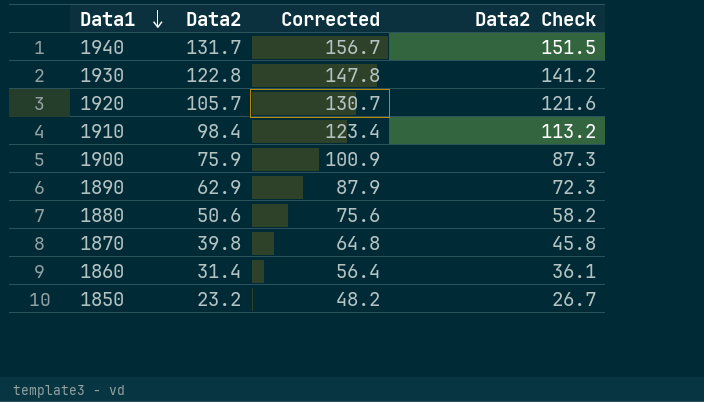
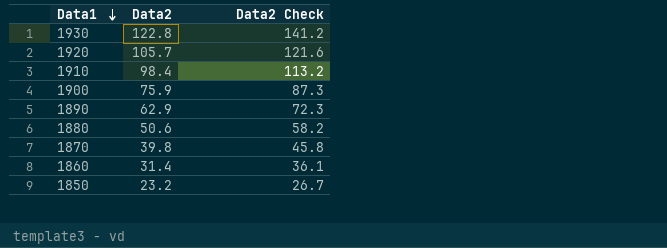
column Corrected | formula: [Data2] + 25 -> none
row 1940: 131.7 | 156.7 | 151.5 -> none

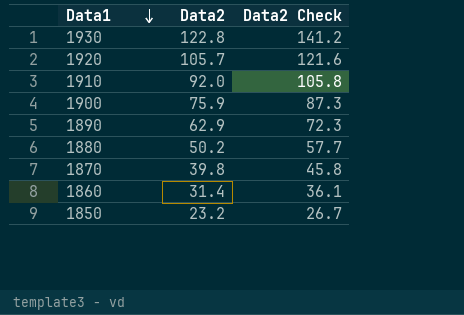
1910 | Data2: 98.4 -> 92.0
1910 | Data2 Check: 113.2 -> 105.8
1880 | Data2: 50.6 -> 50.2
1880 | Data2 Check: 58.2 -> 57.7

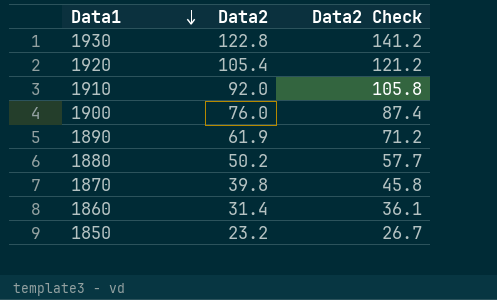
1920 | Data2: 105.7 -> 105.4
1920 | Data2 Check: 121.6 -> 121.2
1900 | Data2: 75.9 -> 76.0
1900 | Data2 Check: 87.3 -> 87.4
1890 | Data2: 62.9 -> 61.9
1890 | Data2 Check: 72.3 -> 71.2

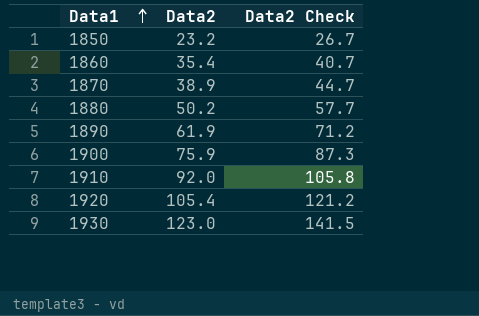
row order: Data1 descending -> Data1 ascending
1860 | Data2: 31.4 -> 35.4
1860 | Data2 Check: 36.1 -> 40.7
1870 | Data2: 39.8 -> 38.9
1870 | Data2 Check: 45.8 -> 44.7
1900 | Data2: 76.0 -> 75.9
1900 | Data2 Check: 87.4 -> 87.3
1930 | Data2: 122.8 -> 123.0
1930 | Data2 Check: 141.2 -> 141.5

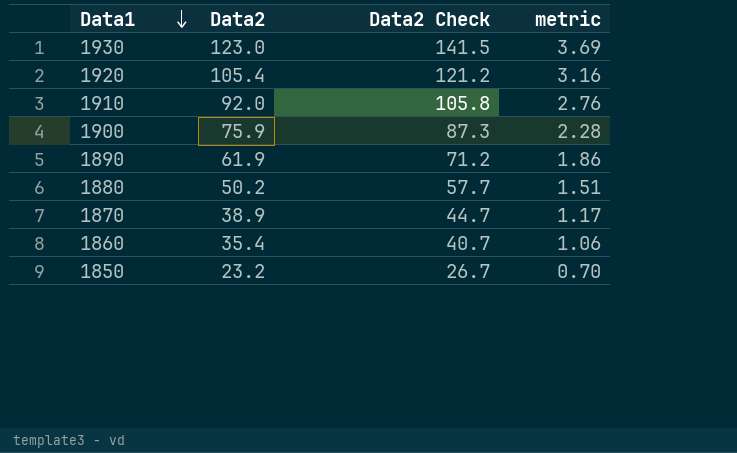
row order: Data1 ascending -> Data1 descending
column metric | formula: none -> [Data2] * 0.03

